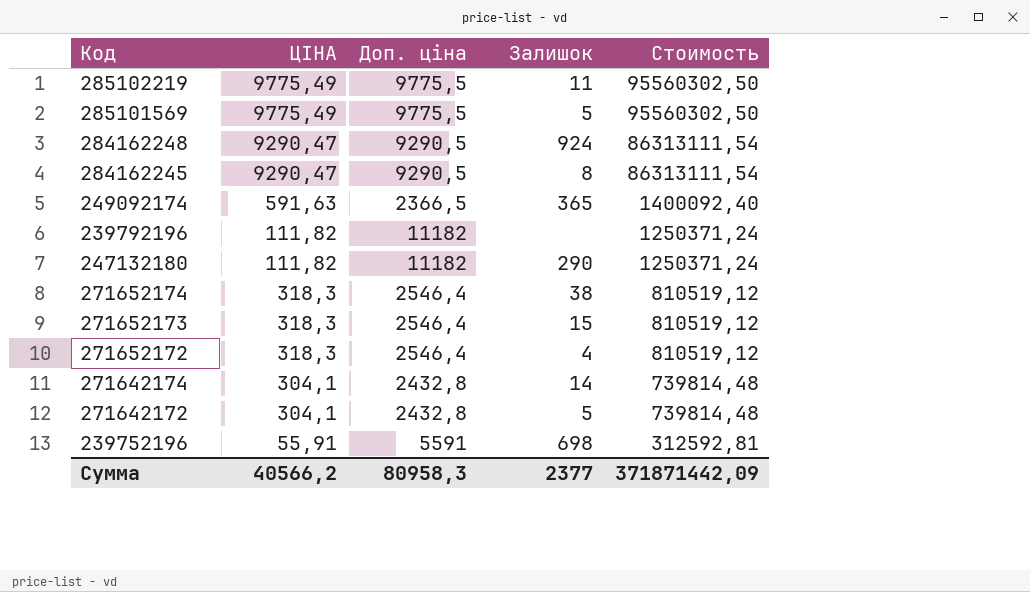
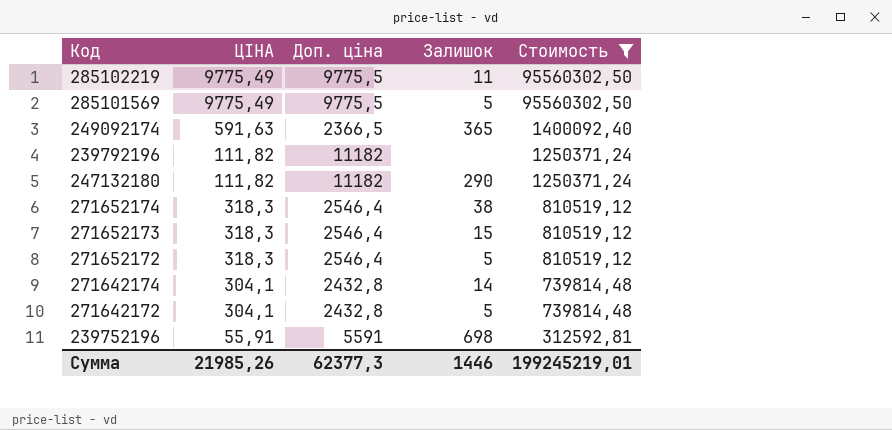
filter: none -> Стоимость != 86313111,54
271652172 | Залишок: 4 -> 5
Сумма | ЦІНА: 40566,2 -> 21985,26
Сумма | Доп. ціна: 80958,3 -> 62377,3
Сумма | Залишок: 2377 -> 1446
Сумма | Стоимость: 371871442,09 -> 199245219,01

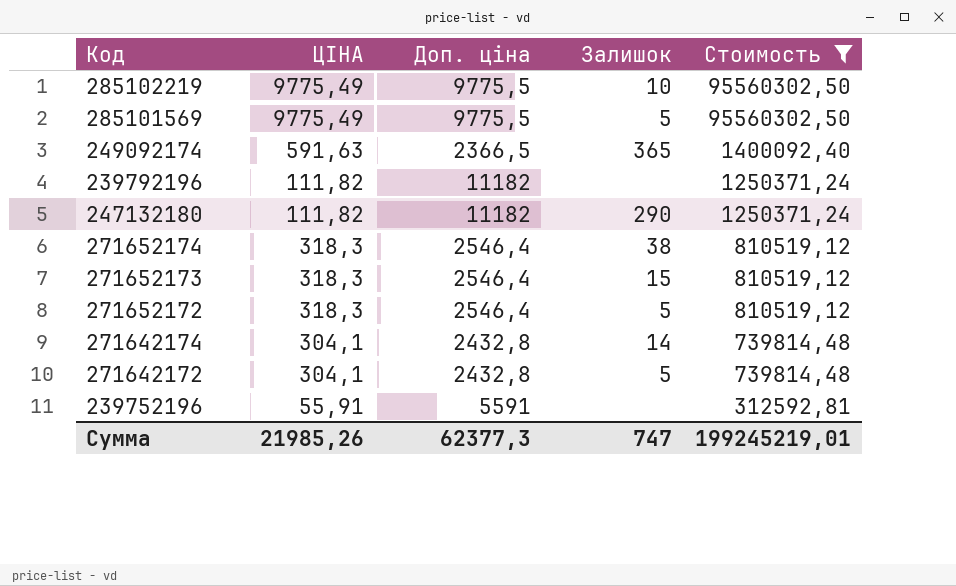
285102219 | Залишок: 11 -> 10
239752196 | Залишок: 698 -> none
Сумма | Залишок: 1446 -> 747

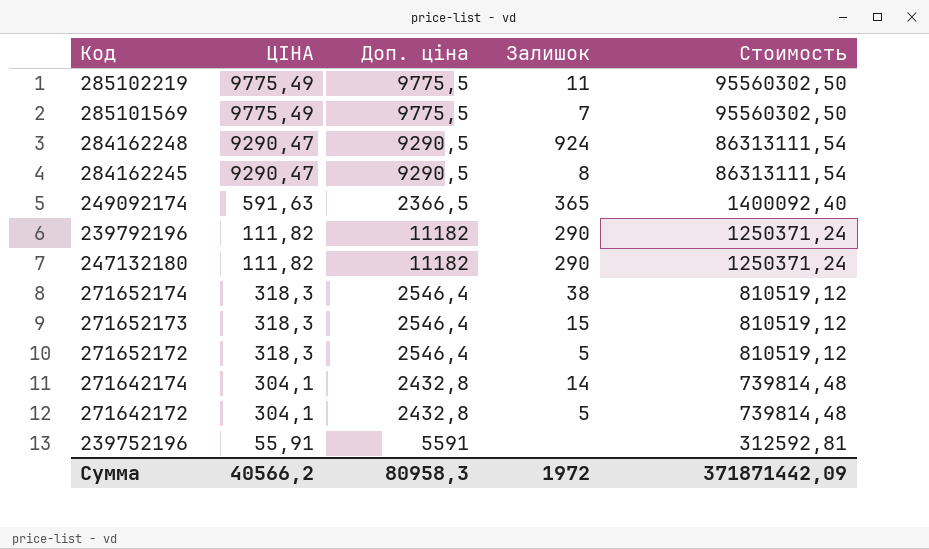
filter: Стоимость != 86313111,54 -> none
285102219 | Залишок: 10 -> 11
285101569 | Залишок: 5 -> 7
239792196 | Залишок: none -> 290
Сумма | ЦІНА: 21985,26 -> 40566,2
Сумма | Доп. ціна: 62377,3 -> 80958,3
Сумма | Залишок: 747 -> 1972
Сумма | Стоимость: 199245219,01 -> 371871442,09

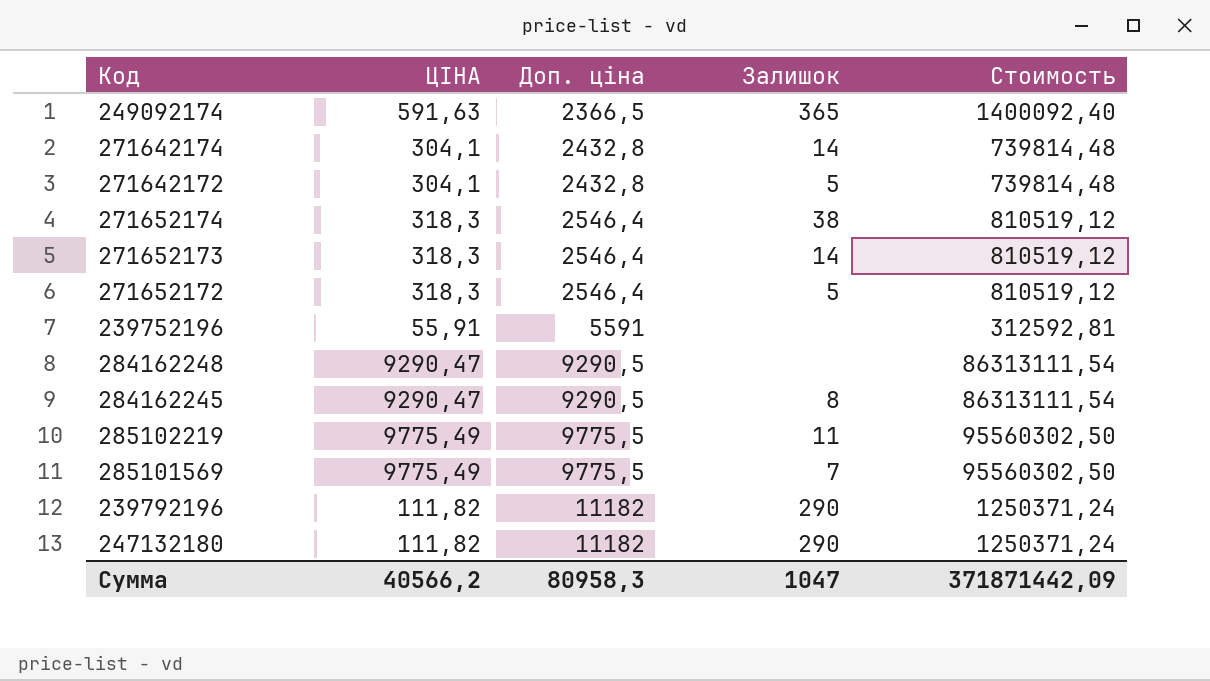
row order: Стоимость descending -> Доп. ціна ascending
271652173 | Залишок: 15 -> 14
284162248 | Залишок: 924 -> none
Сумма | Залишок: 1972 -> 1047

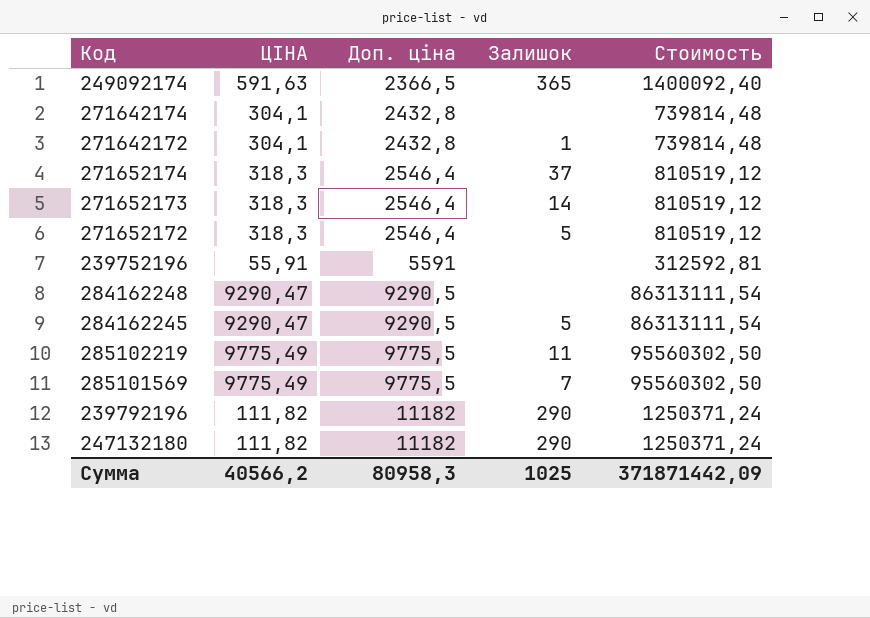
271642174 | Залишок: 14 -> none
271642172 | Залишок: 5 -> 1
271652174 | Залишок: 38 -> 37
284162245 | Залишок: 8 -> 5
Сумма | Залишок: 1047 -> 1025

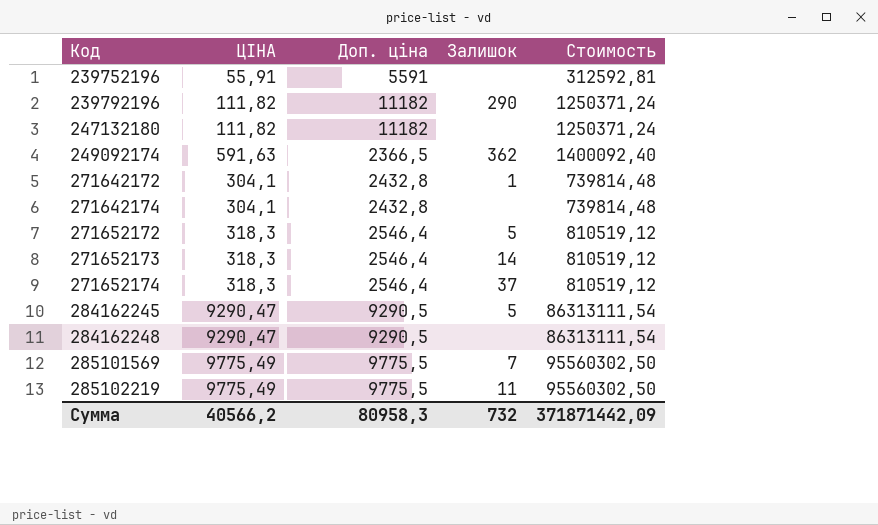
row order: Доп. ціна ascending -> Код ascending
247132180 | Залишок: 290 -> none
249092174 | Залишок: 365 -> 362
Сумма | Залишок: 1025 -> 732

